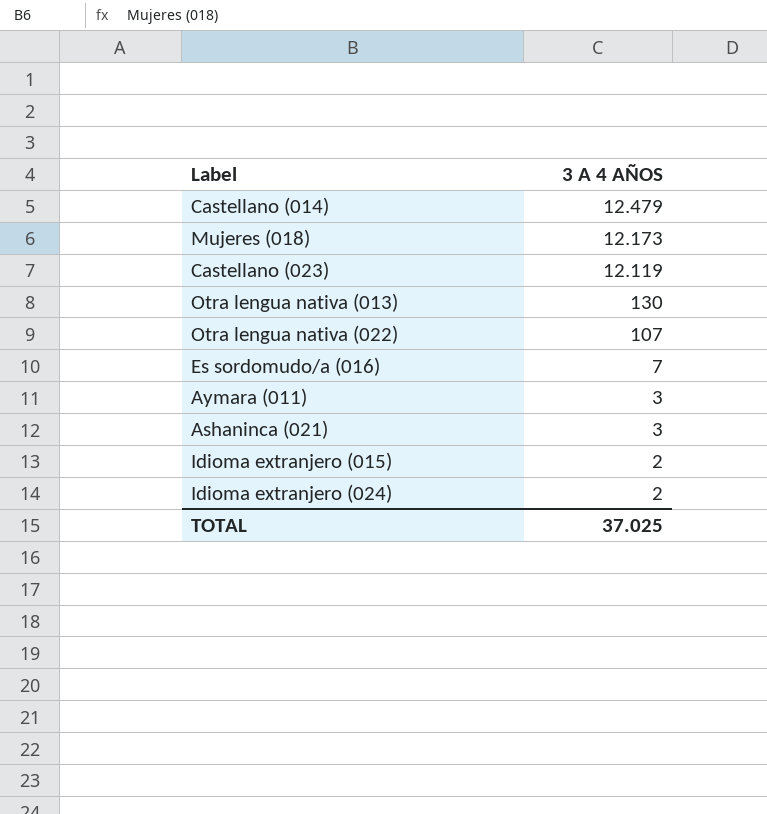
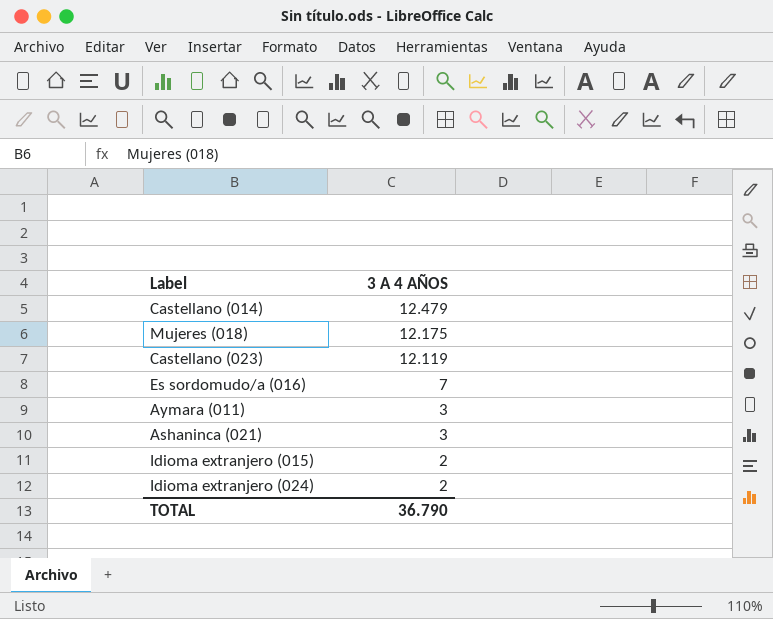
row Otra lengua nativa (013): 130 -> none
row Otra lengua nativa (022): 107 -> none
Mujeres (018) | 3 A 4 AÑOS: 12.173 -> 12.175
TOTAL | 3 A 4 AÑOS: 37.025 -> 36.790

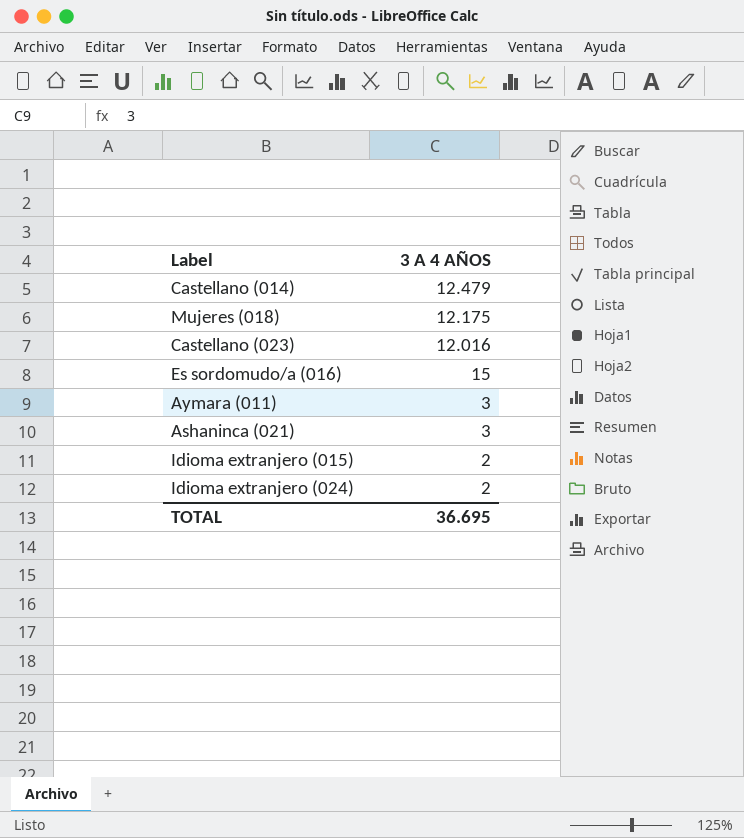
Castellano (023) | 3 A 4 AÑOS: 12.119 -> 12.016
Es sordomudo/a (016) | 3 A 4 AÑOS: 7 -> 15
TOTAL | 3 A 4 AÑOS: 36.790 -> 36.695

